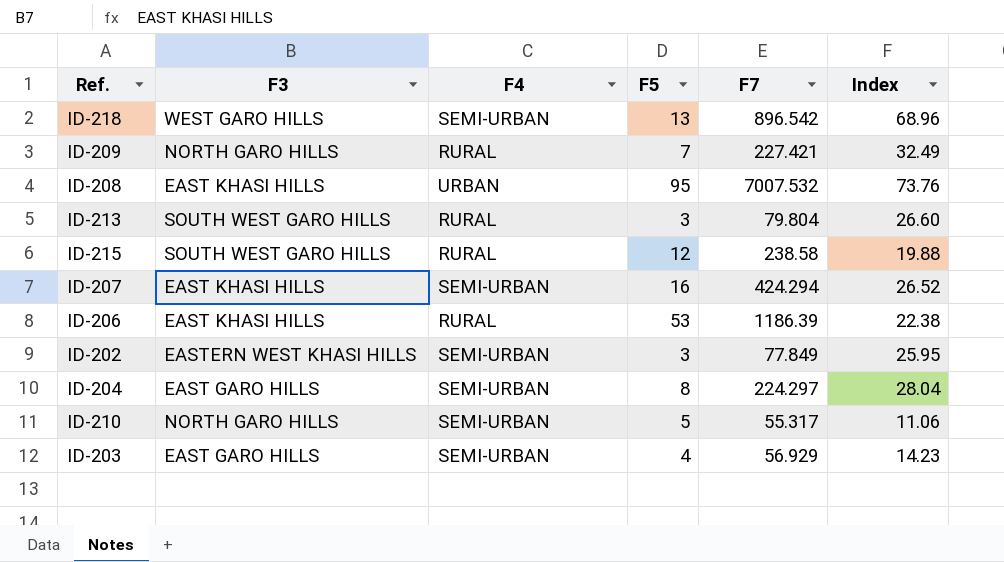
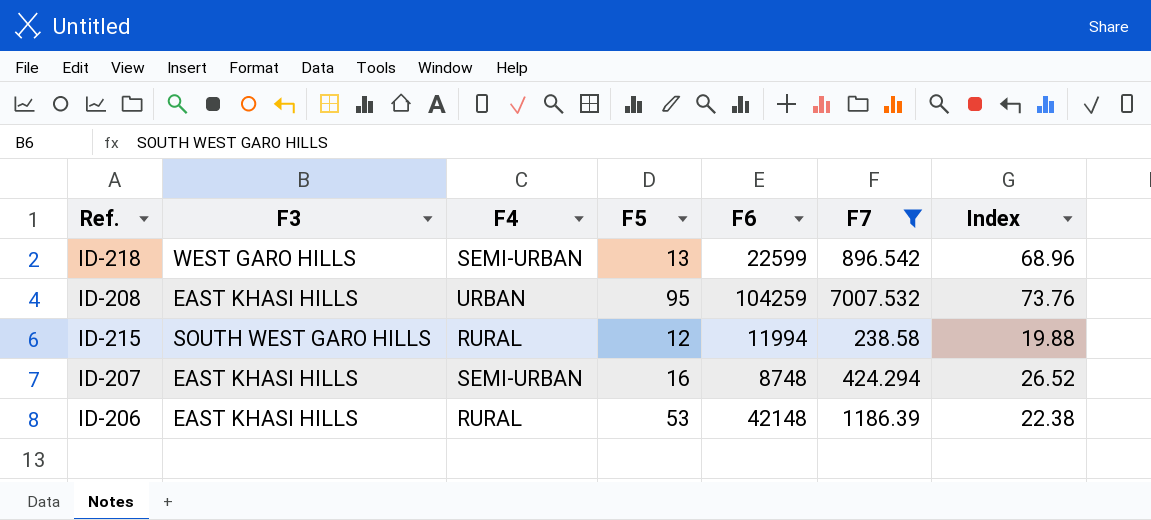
filter: none -> F7 >= 238.58
column F6 | position: none -> 5

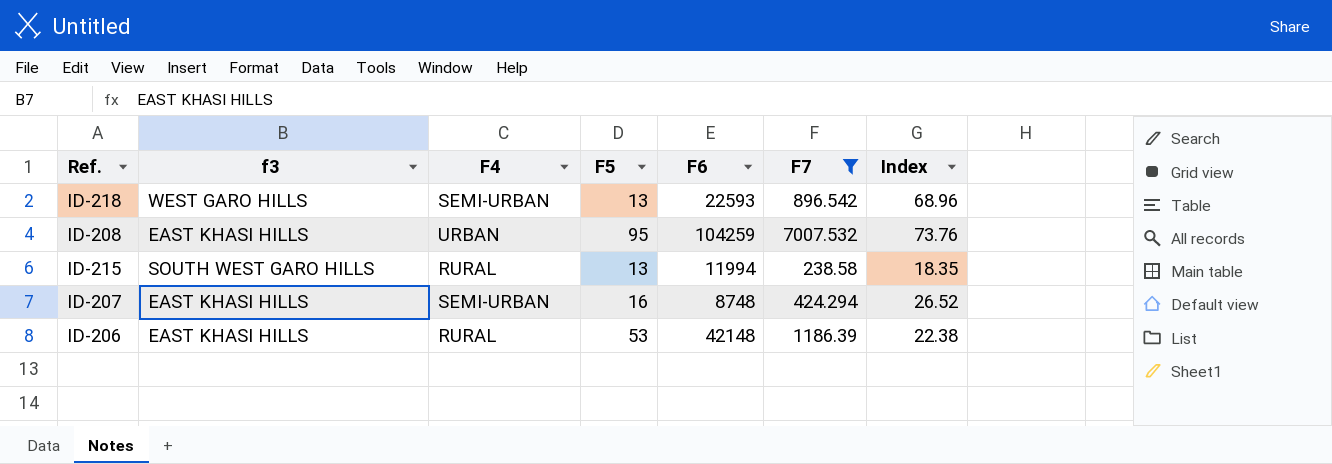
column name: F3 -> f3
ID-218 | F6: 22599 -> 22593
ID-215 | F5: 12 -> 13
ID-215 | Index: 19.88 -> 18.35

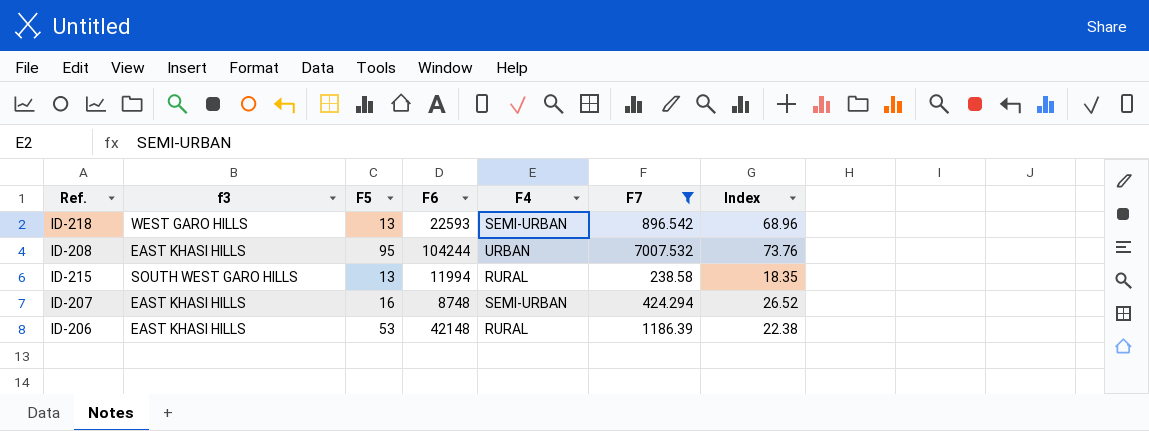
column F4 | position: 3 -> 5
ID-208 | F6: 104259 -> 104244

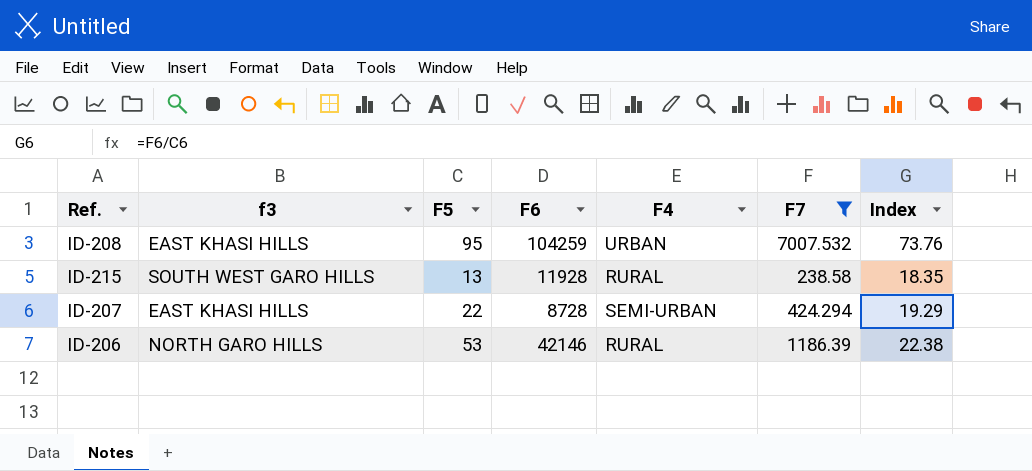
row ID-218: WEST GARO HILLS | 13 | 22593 | SEMI-URBAN | 896.542 | 68.96 -> none
ID-208 | F6: 104244 -> 104259
ID-215 | F6: 11994 -> 11928
ID-207 | F5: 16 -> 22
ID-207 | F6: 8748 -> 8728
ID-207 | Index: 26.52 -> 19.29
ID-206 | f3: EAST KHASI HILLS -> NORTH GARO HILLS
ID-206 | F6: 42148 -> 42146

